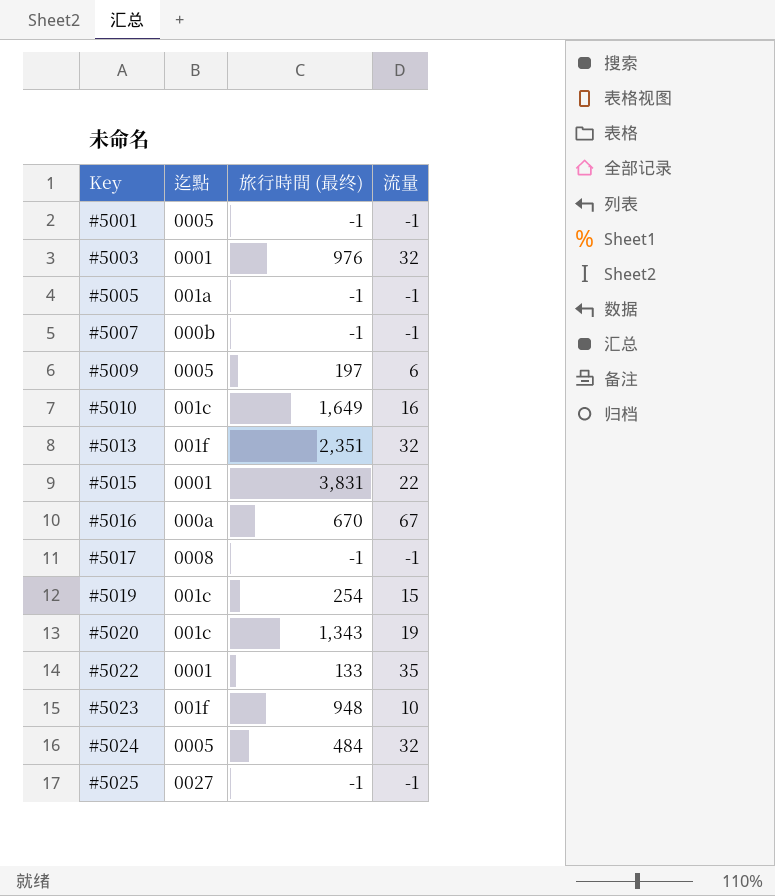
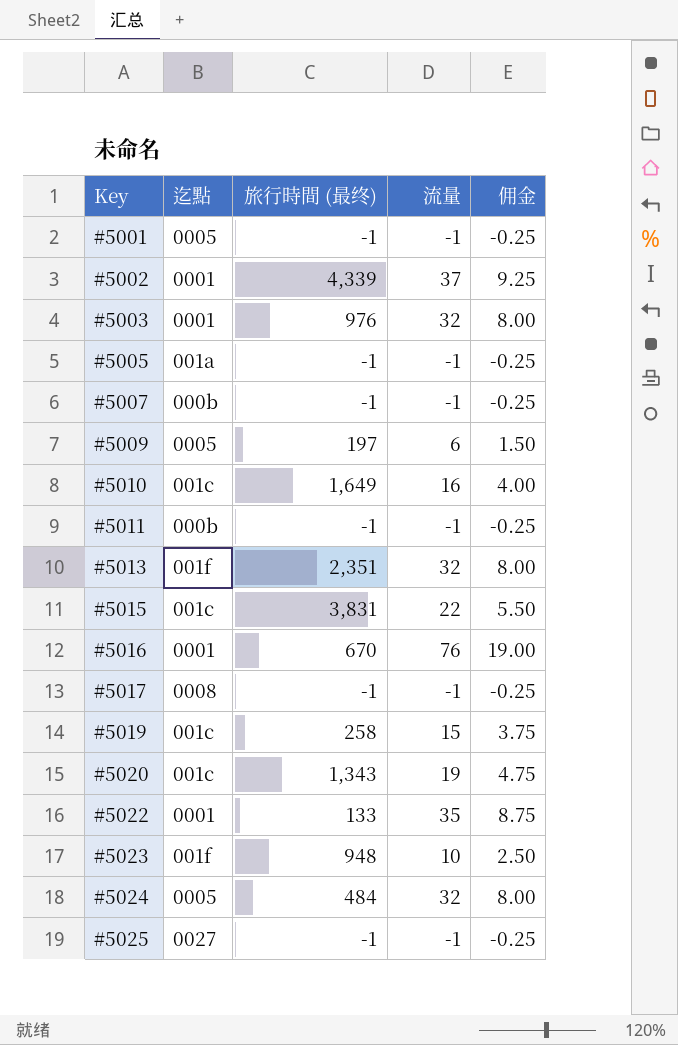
column 佣金 | formula: none -> [流量] * 0.25
row #5002: none -> 0001 | 4,339 | 37 | 9.25
row #5011: none -> 000b | -1 | -1 | -0.25
#5015 | 迄點: 0001 -> 001c
#5016 | 迄點: 000a -> 0001
#5016 | 流量: 67 -> 76
#5019 | 旅行時間 (最终): 254 -> 258

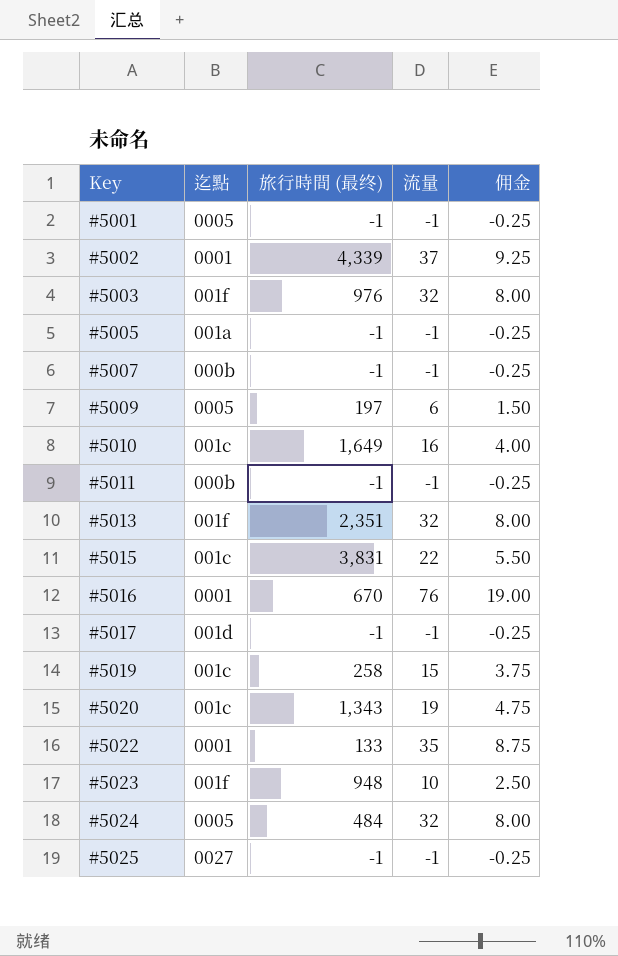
#5003 | 迄點: 0001 -> 001f
#5017 | 迄點: 0008 -> 001d

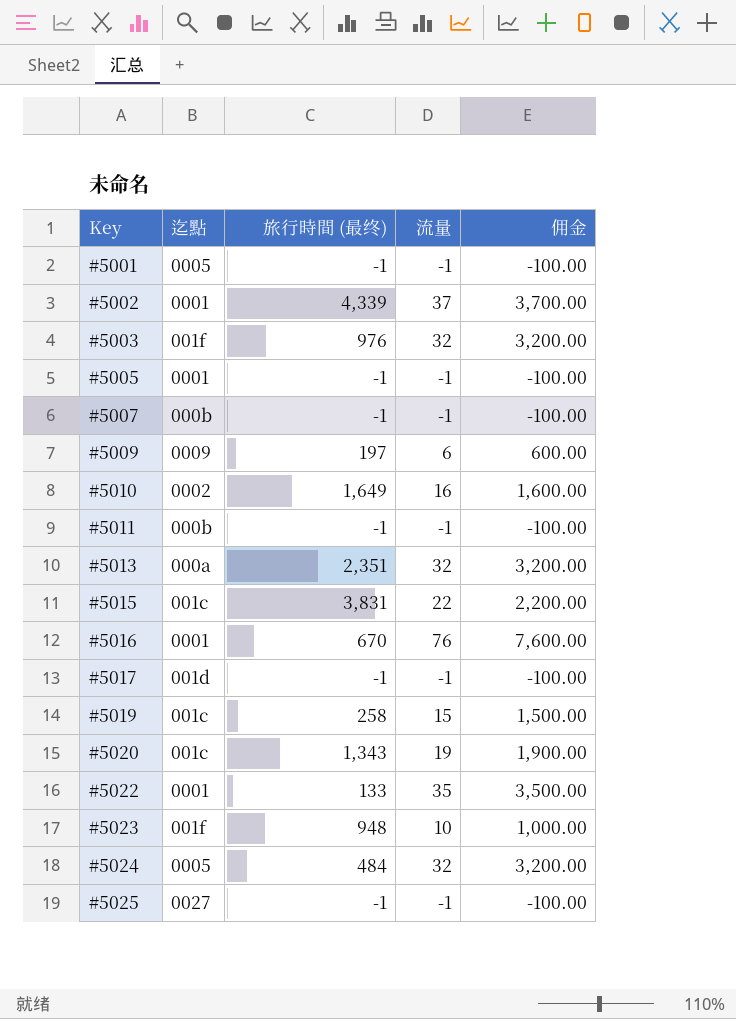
column 佣金 | formula: [流量] * 0.25 -> [流量] * 100
#5005 | 迄點: 001a -> 0001
#5009 | 迄點: 0005 -> 0009
#5010 | 迄點: 001c -> 0002
#5013 | 迄點: 001f -> 000a

